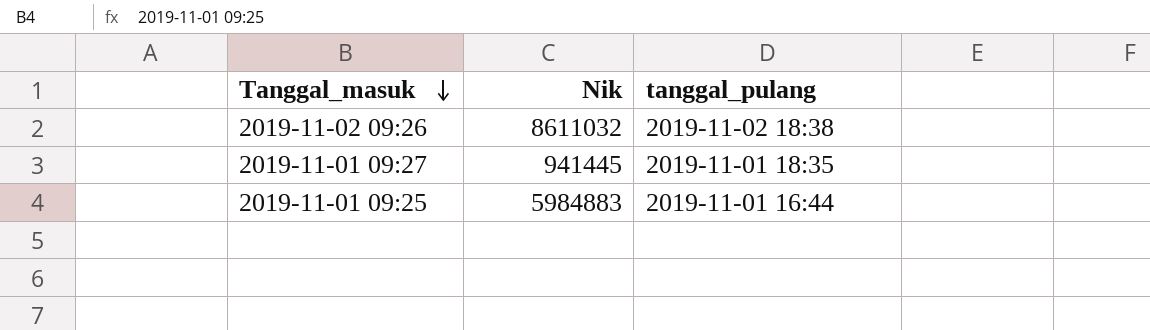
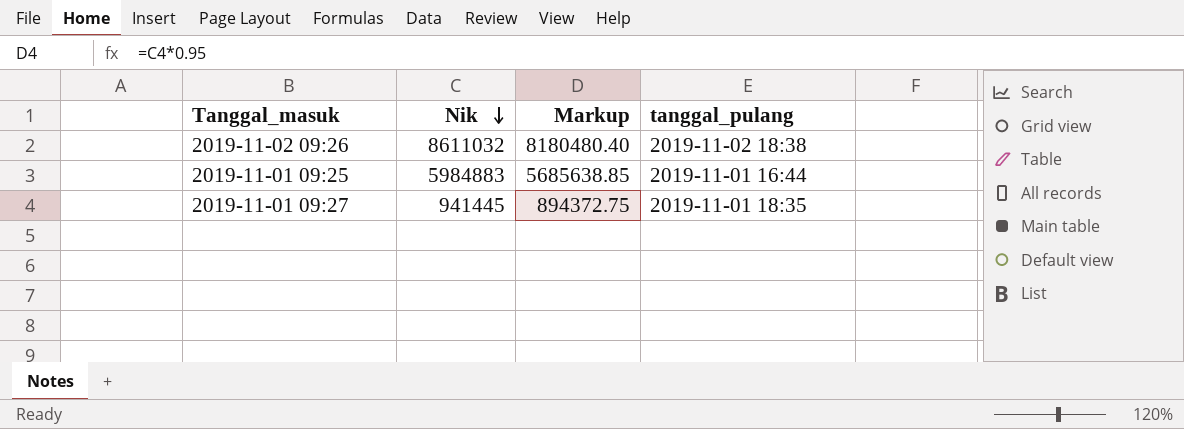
row order: Tanggal_masuk descending -> Nik descending
column Markup | formula: none -> [Nik] * 0.95

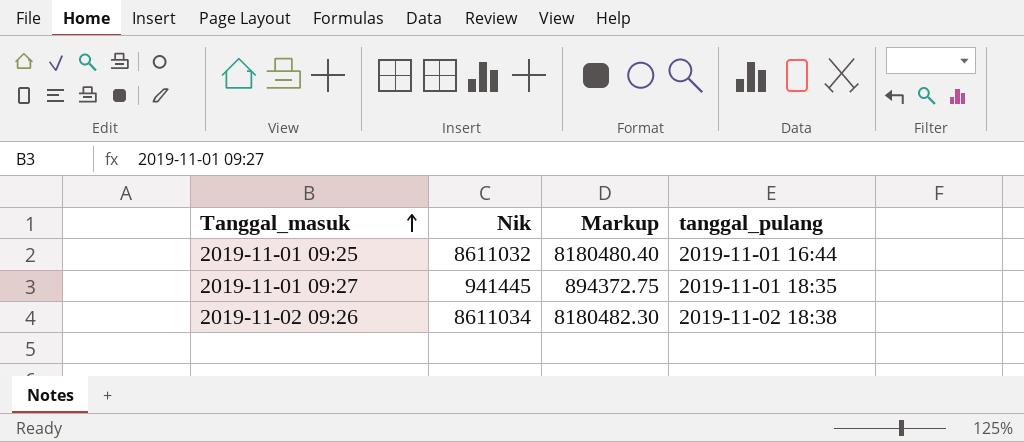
row order: Nik descending -> Tanggal_masuk ascending
2019-11-01 09:25 | Nik: 5984883 -> 8611032
2019-11-01 09:25 | Markup: 5685638.85 -> 8180480.40
2019-11-02 09:26 | Nik: 8611032 -> 8611034
2019-11-02 09:26 | Markup: 8180480.40 -> 8180482.30

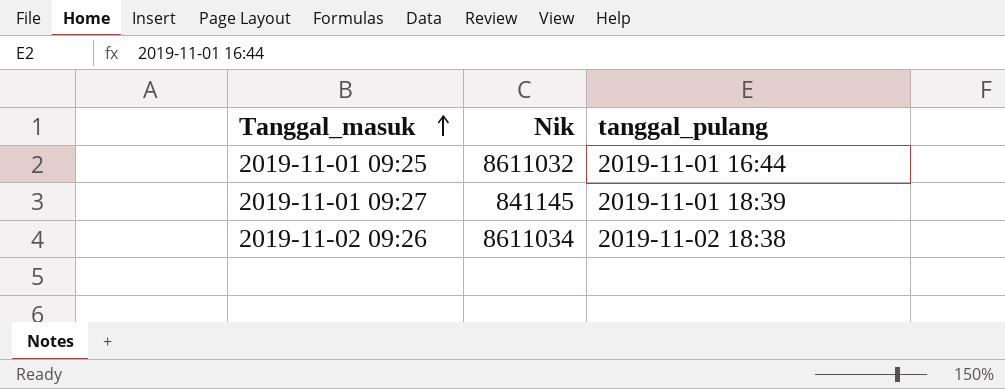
column Markup | formula: [Nik] * 0.95 -> none
2019-11-01 09:27 | Nik: 941445 -> 841145
2019-11-01 09:27 | tanggal_pulang: 2019-11-01 18:35 -> 2019-11-01 18:39

